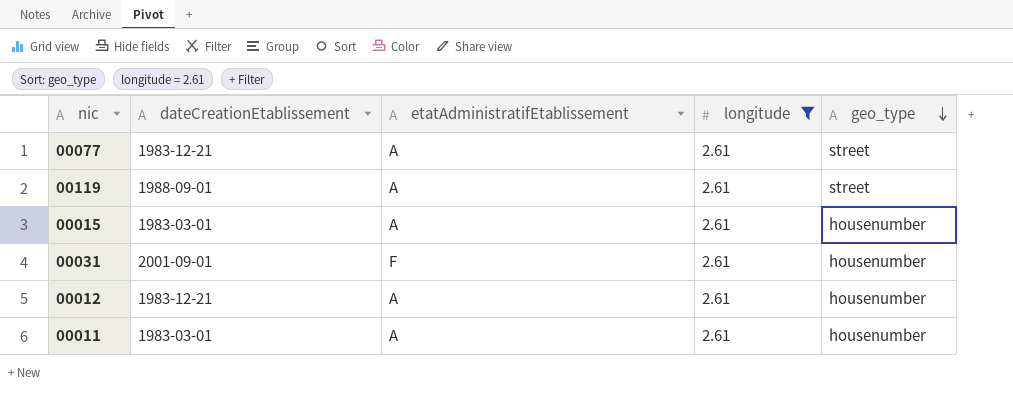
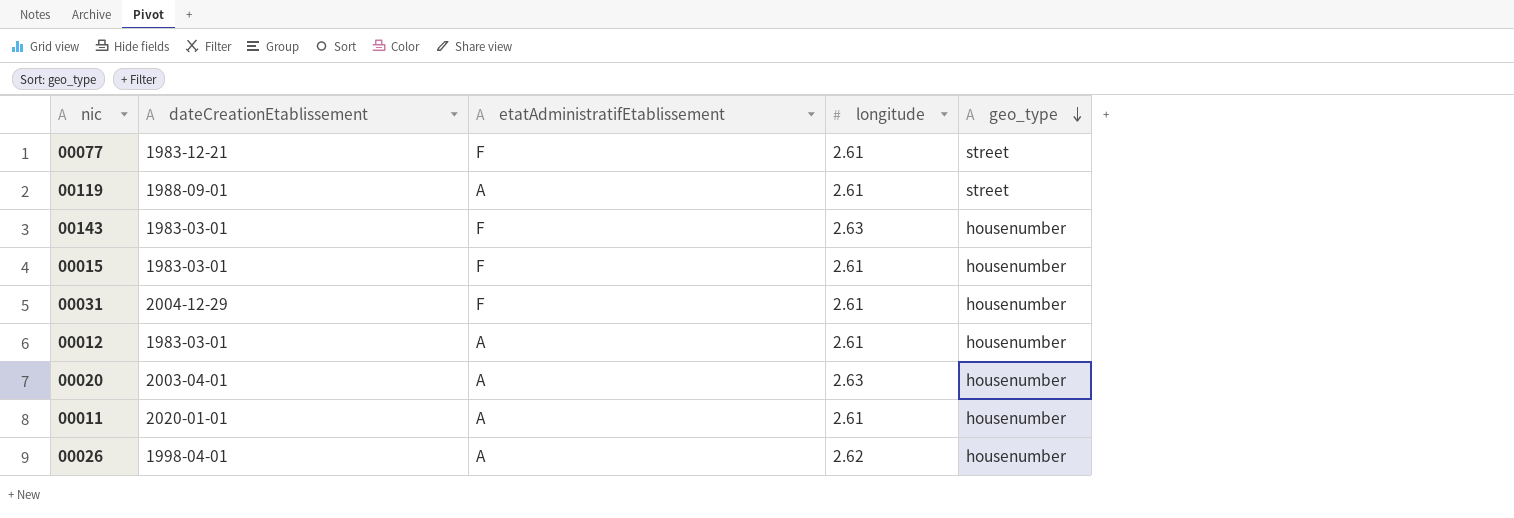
filter: longitude = 2.61 -> none
00077 | etatAdministratifEtablissement: A -> F
00015 | etatAdministratifEtablissement: A -> F
00031 | dateCreationEtablissement: 2001-09-01 -> 2004-12-29
00012 | dateCreationEtablissement: 1983-12-21 -> 1983-03-01
00011 | dateCreationEtablissement: 1983-03-01 -> 2020-01-01

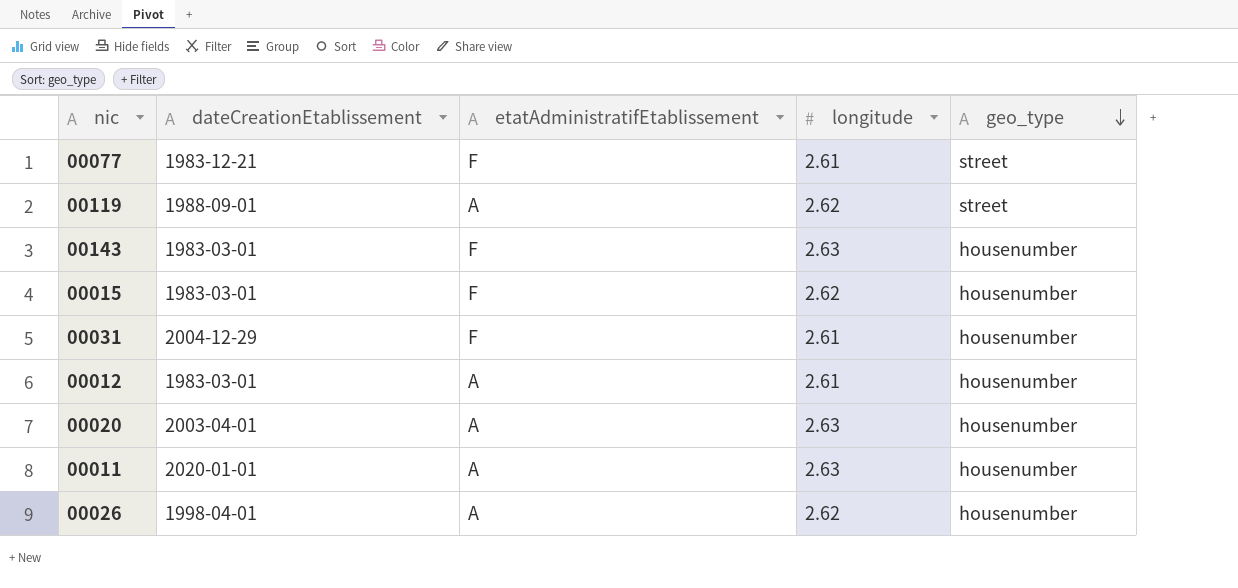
00119 | longitude: 2.61 -> 2.62
00015 | longitude: 2.61 -> 2.62
00011 | longitude: 2.61 -> 2.63

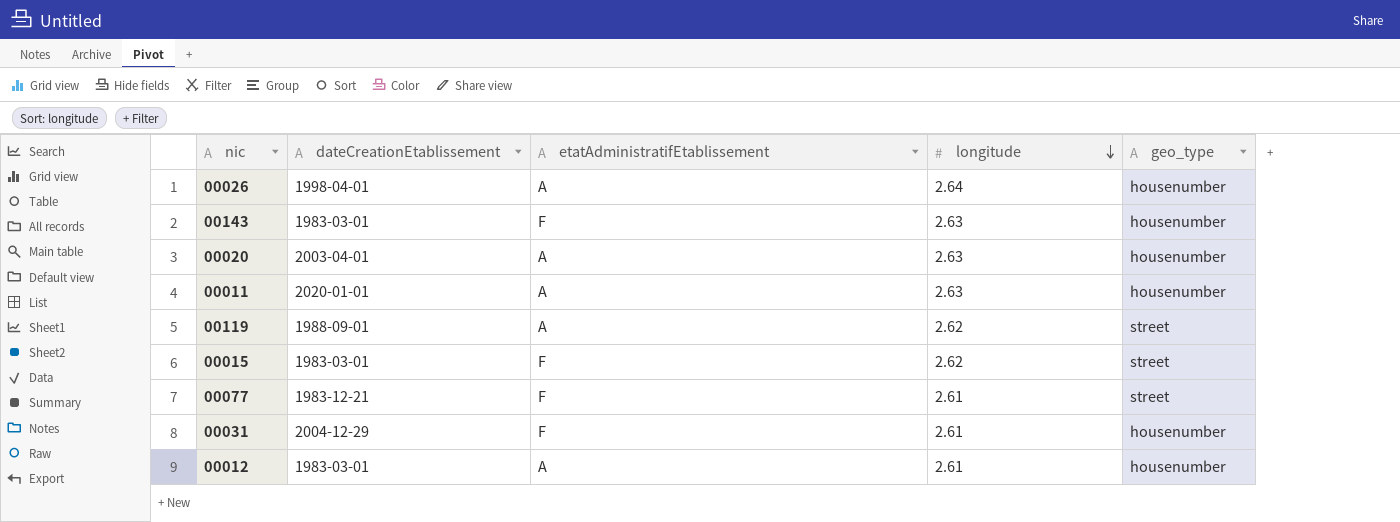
row order: geo_type descending -> longitude descending
00026 | longitude: 2.62 -> 2.64
00015 | geo_type: housenumber -> street

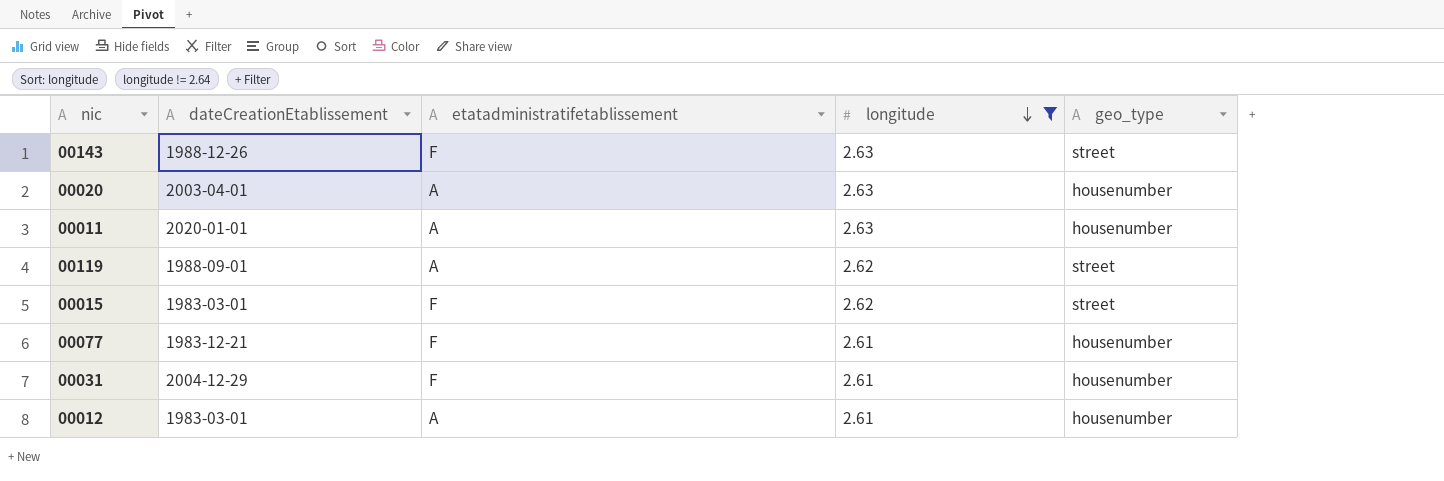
filter: none -> longitude != 2.64
column name: etatAdministratifEtablissement -> etatadministratifetablissement
00143 | dateCreationEtablissement: 1983-03-01 -> 1988-12-26
00143 | geo_type: housenumber -> street
00077 | geo_type: street -> housenumber

